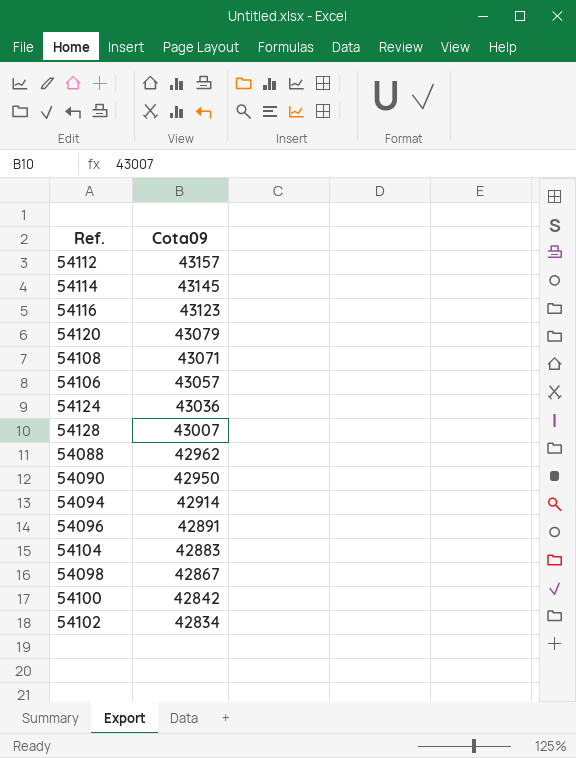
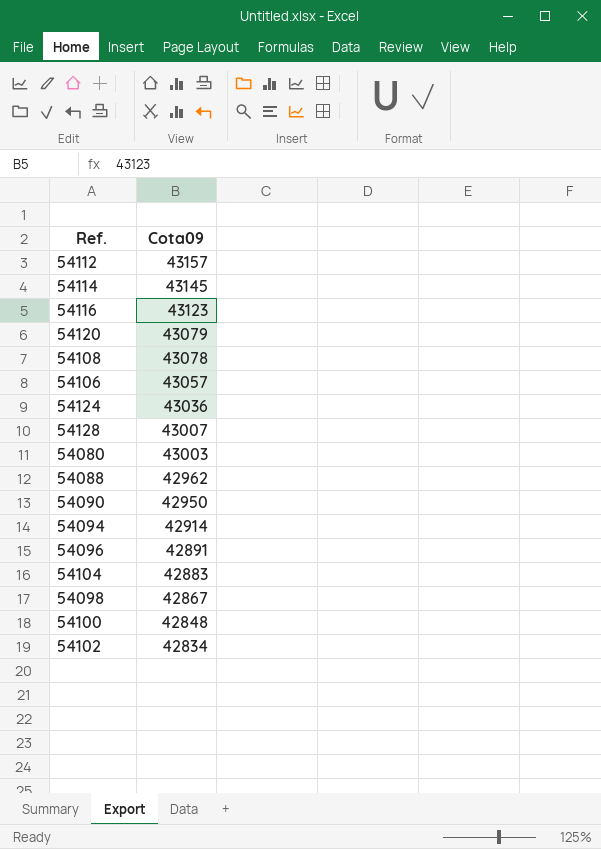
54108 | Cota09: 43071 -> 43078
row 54080: none -> 43003
54100 | Cota09: 42842 -> 42848

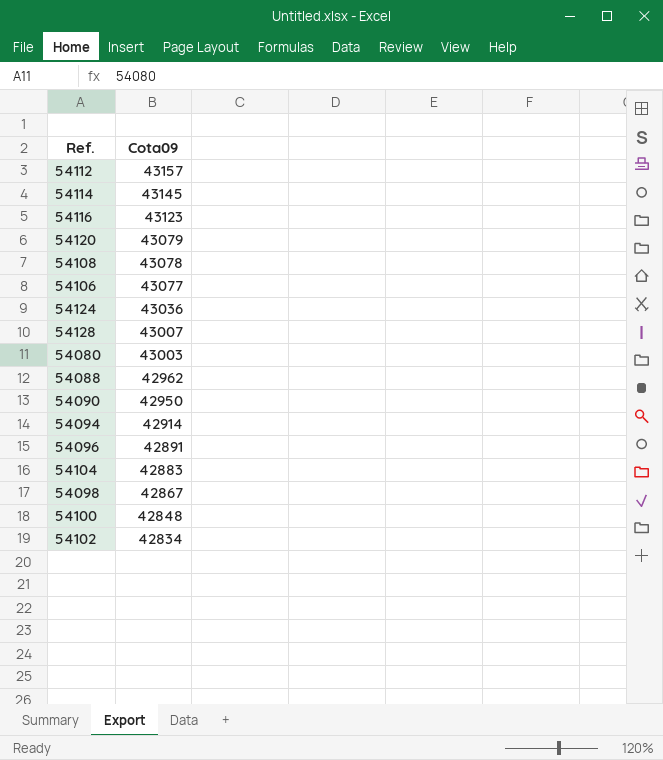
54106 | Cota09: 43057 -> 43077

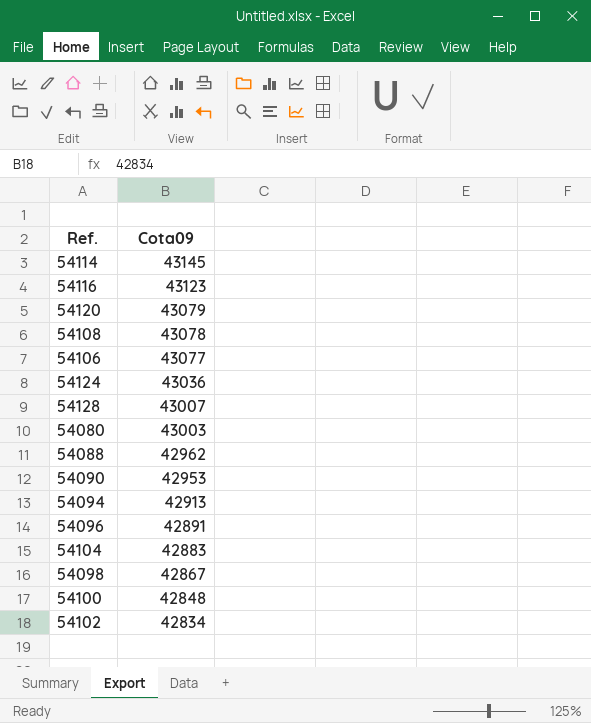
row 54112: 43157 -> none
54090 | Cota09: 42950 -> 42953
54094 | Cota09: 42914 -> 42913

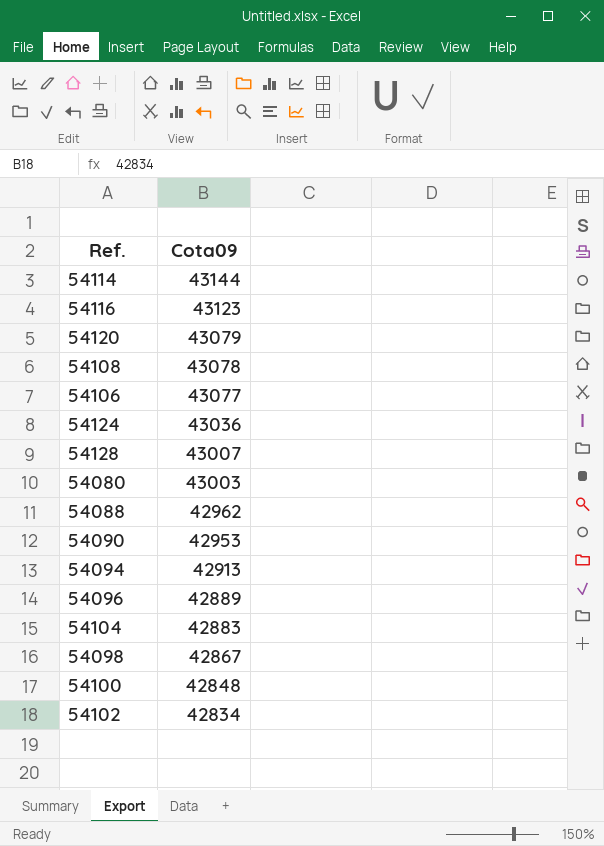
54114 | Cota09: 43145 -> 43144
54096 | Cota09: 42891 -> 42889

